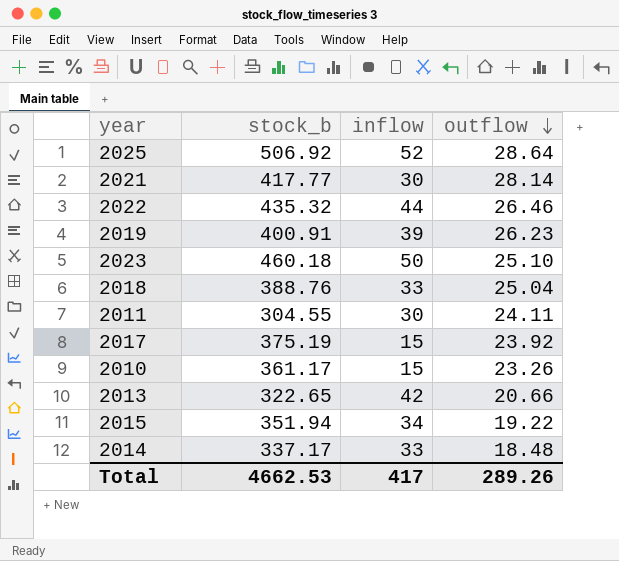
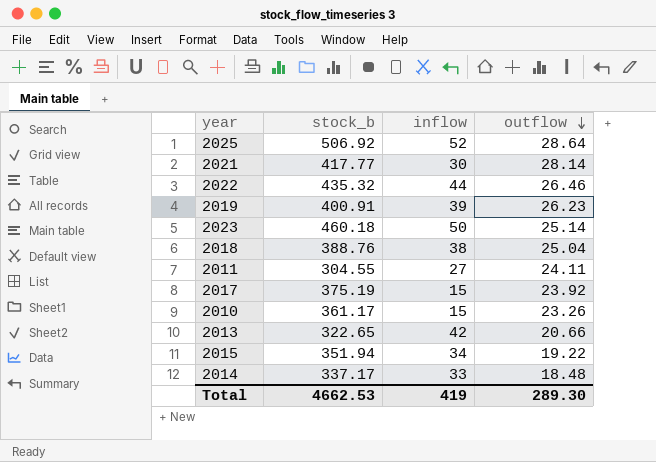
2023 | outflow: 25.10 -> 25.14
2018 | inflow: 33 -> 38
2011 | inflow: 30 -> 27
Total | inflow: 417 -> 419
Total | outflow: 289.26 -> 289.30

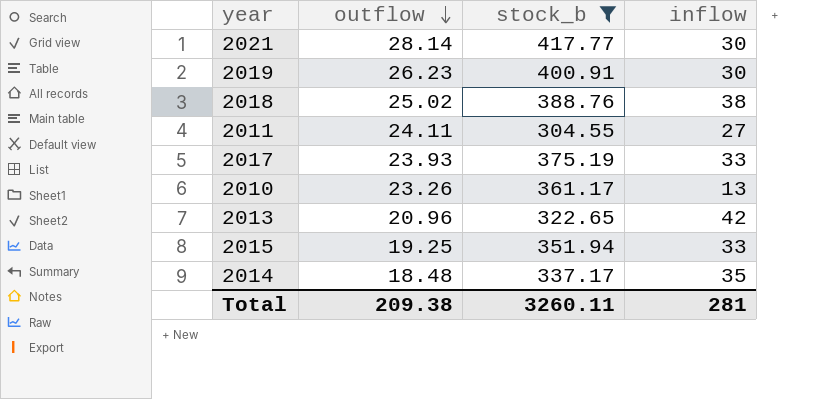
filter: none -> stock_b <= 417.77
column outflow | position: 4 -> 2
2019 | inflow: 39 -> 30
2018 | outflow: 25.04 -> 25.02
2017 | outflow: 23.92 -> 23.93
2017 | inflow: 15 -> 33
2010 | inflow: 15 -> 13
2013 | outflow: 20.66 -> 20.96
2015 | outflow: 19.22 -> 19.25
2015 | inflow: 34 -> 33
2014 | inflow: 33 -> 35
Total | outflow: 289.30 -> 209.38
Total | stock_b: 4662.53 -> 3260.11
Total | inflow: 419 -> 281

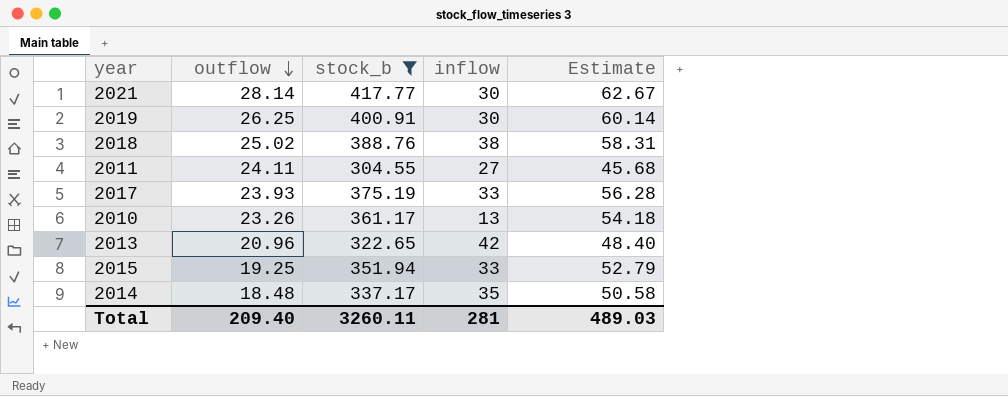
column Estimate | formula: none -> [stock_b] * 0.15
2019 | outflow: 26.23 -> 26.25
Total | outflow: 209.38 -> 209.40

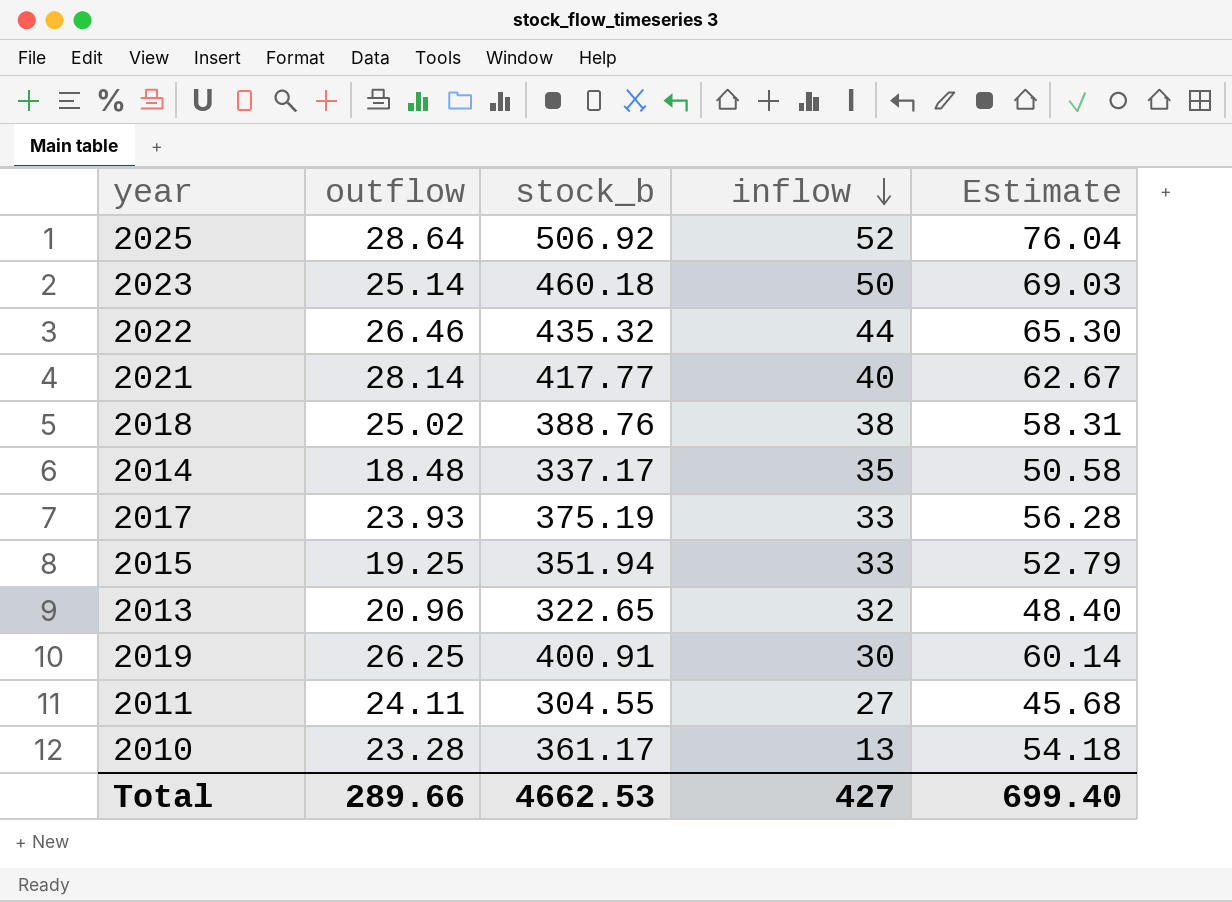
filter: stock_b <= 417.77 -> none
row order: outflow descending -> inflow descending
2021 | inflow: 30 -> 40
2013 | inflow: 42 -> 32
2010 | outflow: 23.26 -> 23.28
Total | outflow: 209.40 -> 289.66
Total | stock_b: 3260.11 -> 4662.53
Total | inflow: 281 -> 427
Total | Estimate: 489.03 -> 699.40

